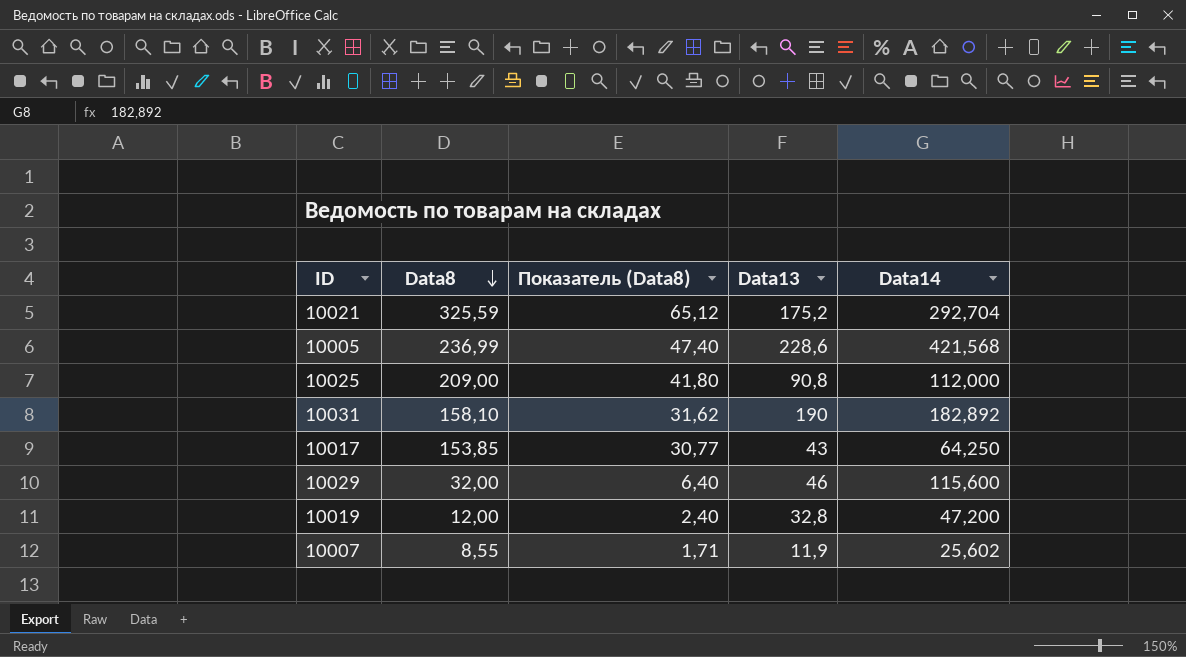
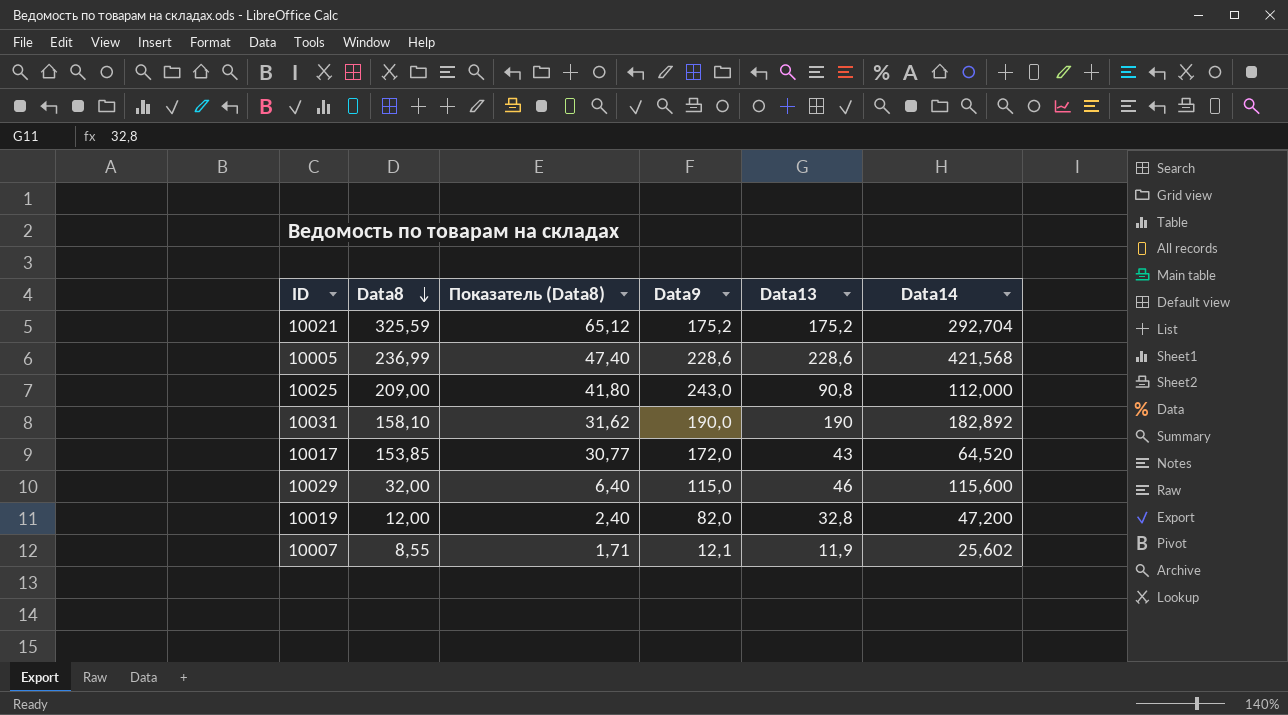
column Data9 | position: none -> 4
10017 | Data14: 64,250 -> 64,520

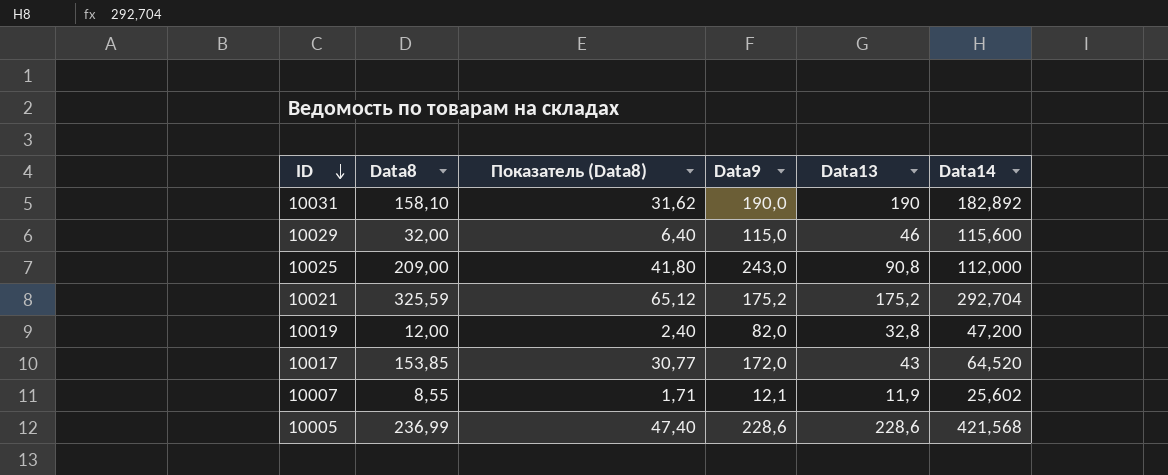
row order: Data8 descending -> ID descending

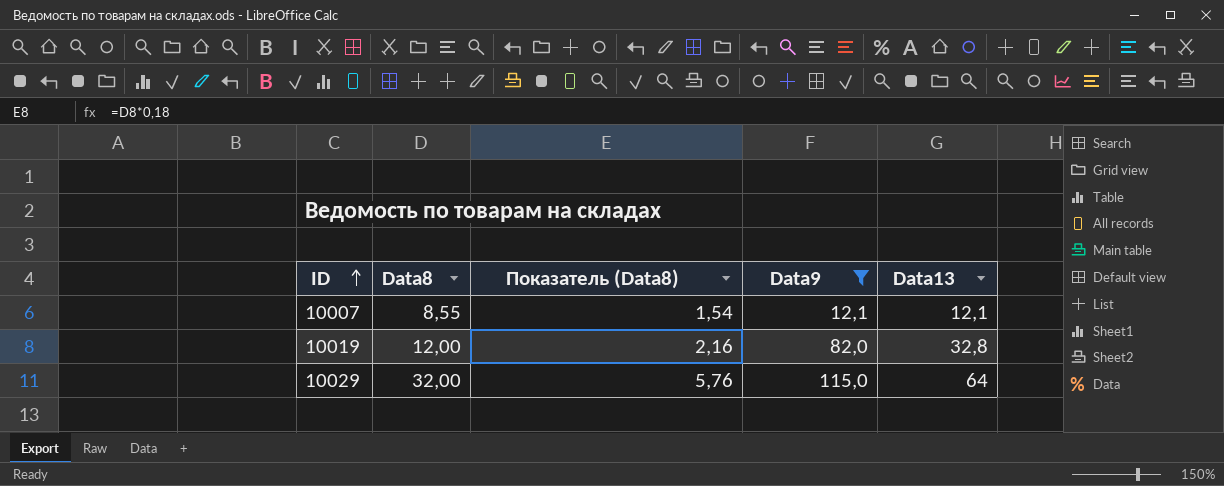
filter: none -> Data9 <= 115,0
row order: ID descending -> ID ascending
column Data14 | position: 6 -> none
column Показатель (Data8) | formula: [Data8] * 0,2 -> [Data8] * 0,18
10007 | Data13: 11,9 -> 12,1
10029 | Data13: 46 -> 64

